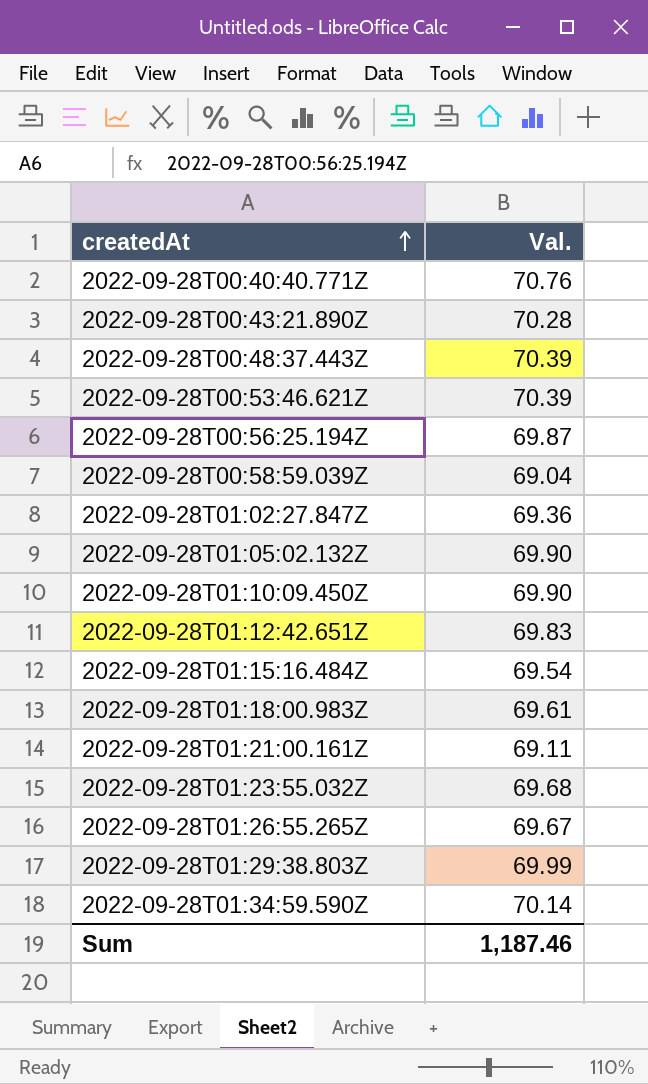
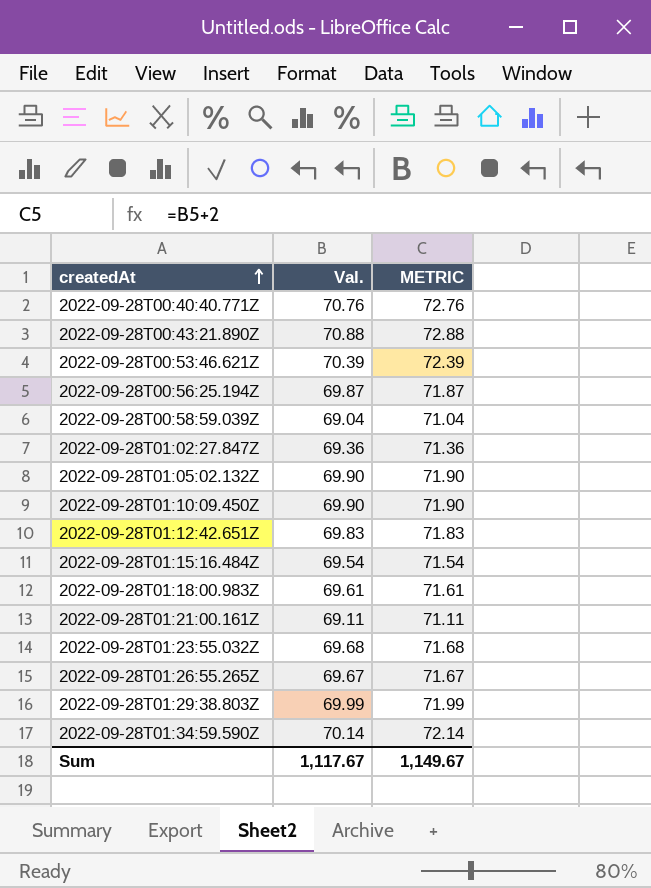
column METRIC | formula: none -> [Val.] + 2
row 2022-09-28T00:48:37.443Z: 70.39 -> none
2022-09-28T00:43:21.890Z | Val.: 70.28 -> 70.88
Sum | Val.: 1,187.46 -> 1,117.67

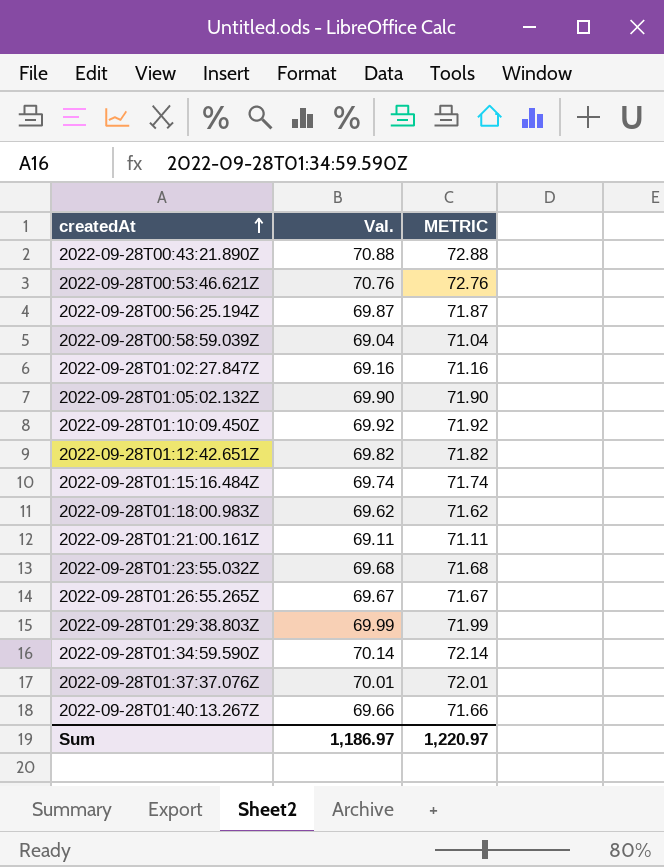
row 2022-09-28T00:40:40.771Z: 70.76 | 72.76 -> none
2022-09-28T00:53:46.621Z | Val.: 70.39 -> 70.76
2022-09-28T00:53:46.621Z | METRIC: 72.39 -> 72.76
2022-09-28T01:02:27.847Z | Val.: 69.36 -> 69.16
2022-09-28T01:02:27.847Z | METRIC: 71.36 -> 71.16
2022-09-28T01:10:09.450Z | Val.: 69.90 -> 69.92
2022-09-28T01:10:09.450Z | METRIC: 71.90 -> 71.92
2022-09-28T01:12:42.651Z | Val.: 69.83 -> 69.82
2022-09-28T01:12:42.651Z | METRIC: 71.83 -> 71.82
2022-09-28T01:15:16.484Z | Val.: 69.54 -> 69.74
2022-09-28T01:15:16.484Z | METRIC: 71.54 -> 71.74
2022-09-28T01:18:00.983Z | Val.: 69.61 -> 69.62
2022-09-28T01:18:00.983Z | METRIC: 71.61 -> 71.62
row 2022-09-28T01:37:37.076Z: none -> 70.01 | 72.01
row 2022-09-28T01:40:13.267Z: none -> 69.66 | 71.66
Sum | Val.: 1,117.67 -> 1,186.97
Sum | METRIC: 1,149.67 -> 1,220.97

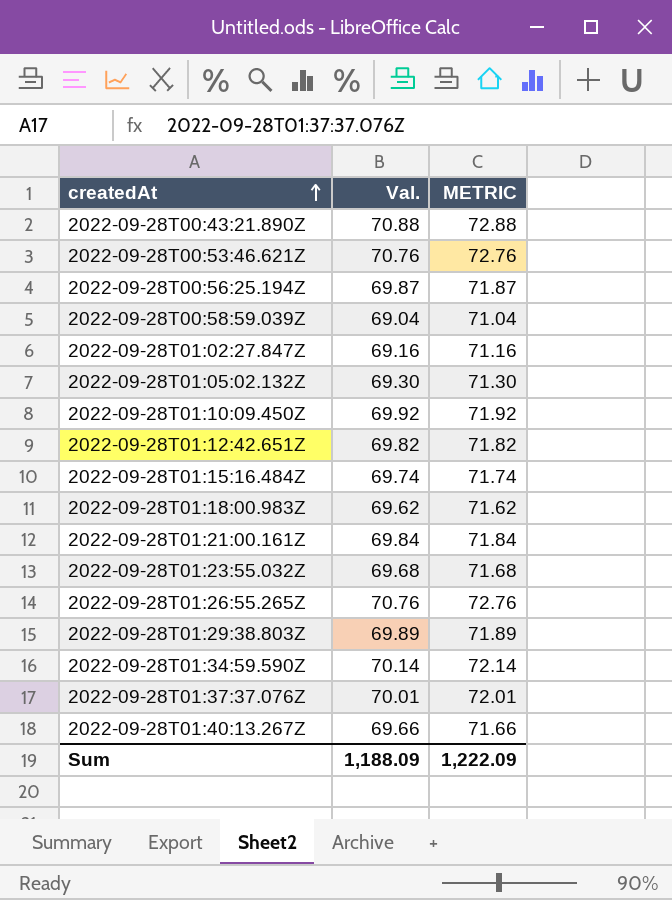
2022-09-28T01:05:02.132Z | Val.: 69.90 -> 69.30
2022-09-28T01:05:02.132Z | METRIC: 71.90 -> 71.30
2022-09-28T01:21:00.161Z | Val.: 69.11 -> 69.84
2022-09-28T01:21:00.161Z | METRIC: 71.11 -> 71.84
2022-09-28T01:26:55.265Z | Val.: 69.67 -> 70.76
2022-09-28T01:26:55.265Z | METRIC: 71.67 -> 72.76
2022-09-28T01:29:38.803Z | Val.: 69.99 -> 69.89
2022-09-28T01:29:38.803Z | METRIC: 71.99 -> 71.89
Sum | Val.: 1,186.97 -> 1,188.09
Sum | METRIC: 1,220.97 -> 1,222.09

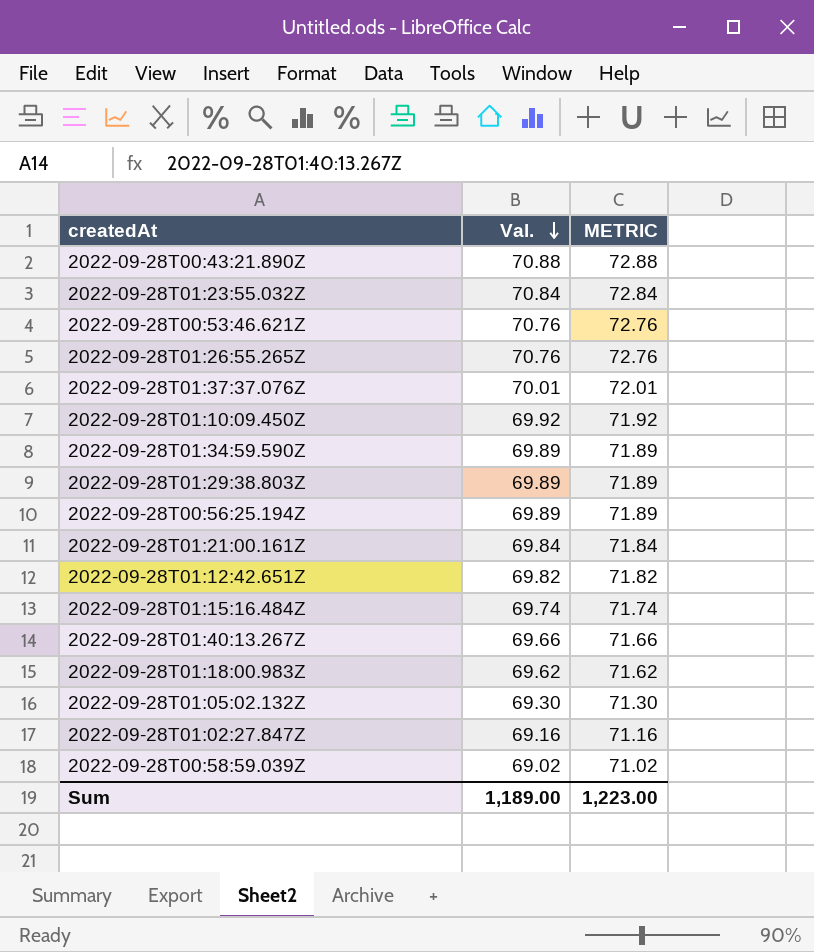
row order: createdAt ascending -> Val. descending
2022-09-28T01:23:55.032Z | Val.: 69.68 -> 70.84
2022-09-28T01:23:55.032Z | METRIC: 71.68 -> 72.84
2022-09-28T01:34:59.590Z | Val.: 70.14 -> 69.89
2022-09-28T01:34:59.590Z | METRIC: 72.14 -> 71.89
2022-09-28T00:56:25.194Z | Val.: 69.87 -> 69.89
2022-09-28T00:56:25.194Z | METRIC: 71.87 -> 71.89
2022-09-28T00:58:59.039Z | Val.: 69.04 -> 69.02
2022-09-28T00:58:59.039Z | METRIC: 71.04 -> 71.02
Sum | Val.: 1,188.09 -> 1,189.00
Sum | METRIC: 1,222.09 -> 1,223.00

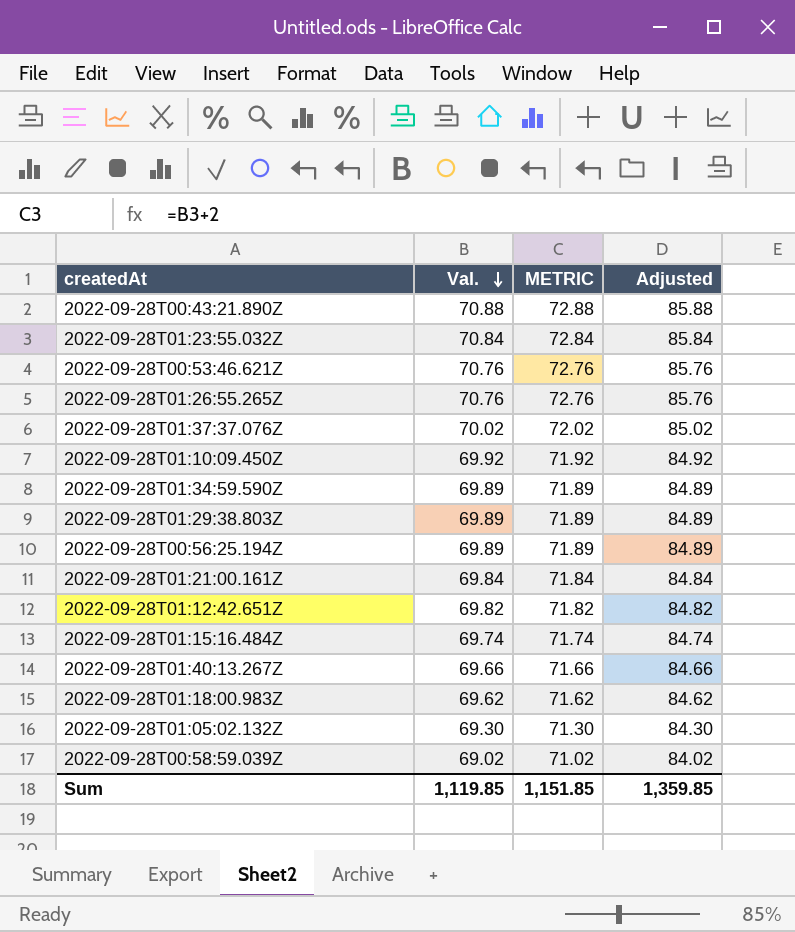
column Adjusted | formula: none -> [Val.] + 15
row 2022-09-28T01:02:27.847Z: 69.16 | 71.16 -> none
2022-09-28T01:37:37.076Z | Val.: 70.01 -> 70.02
2022-09-28T01:37:37.076Z | METRIC: 72.01 -> 72.02
Sum | Val.: 1,189.00 -> 1,119.85
Sum | METRIC: 1,223.00 -> 1,151.85

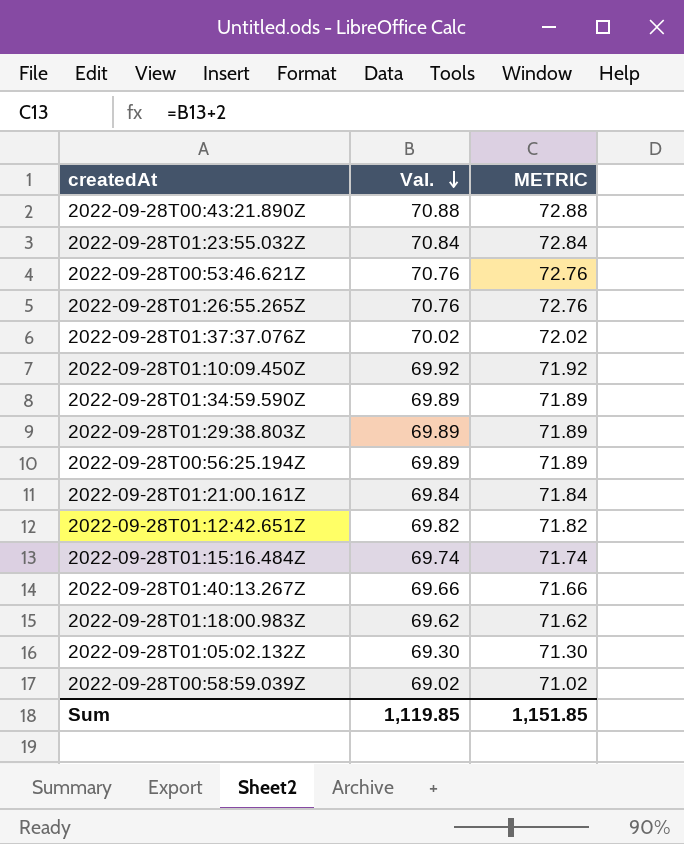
column Adjusted | formula: [Val.] + 15 -> none

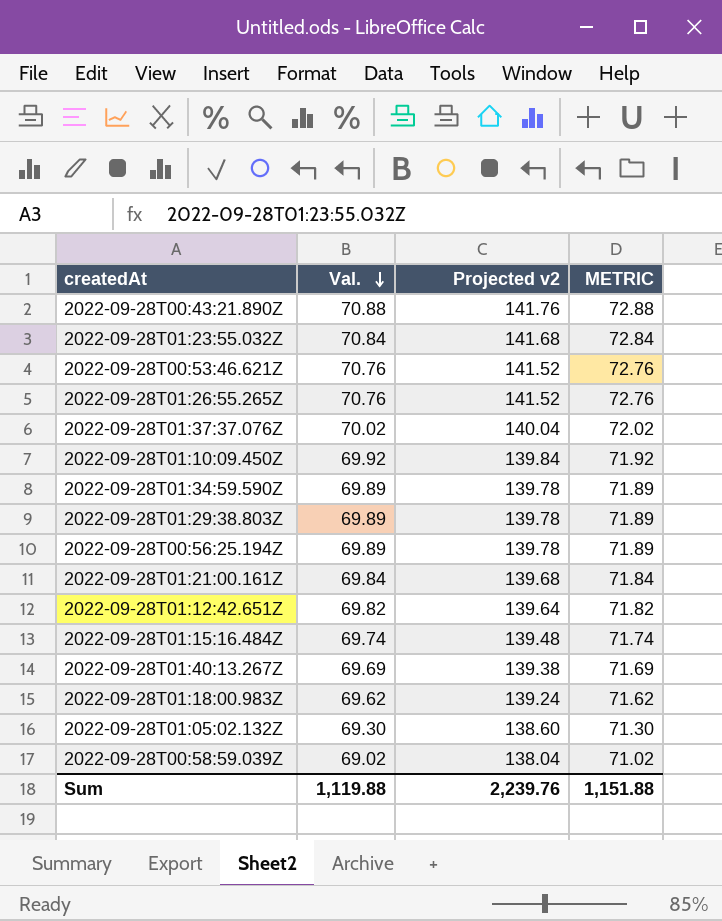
column Projected v2 | formula: none -> [Val.] * 2
2022-09-28T01:40:13.267Z | Val.: 69.66 -> 69.69
2022-09-28T01:40:13.267Z | METRIC: 71.66 -> 71.69
Sum | Val.: 1,119.85 -> 1,119.88
Sum | METRIC: 1,151.85 -> 1,151.88

